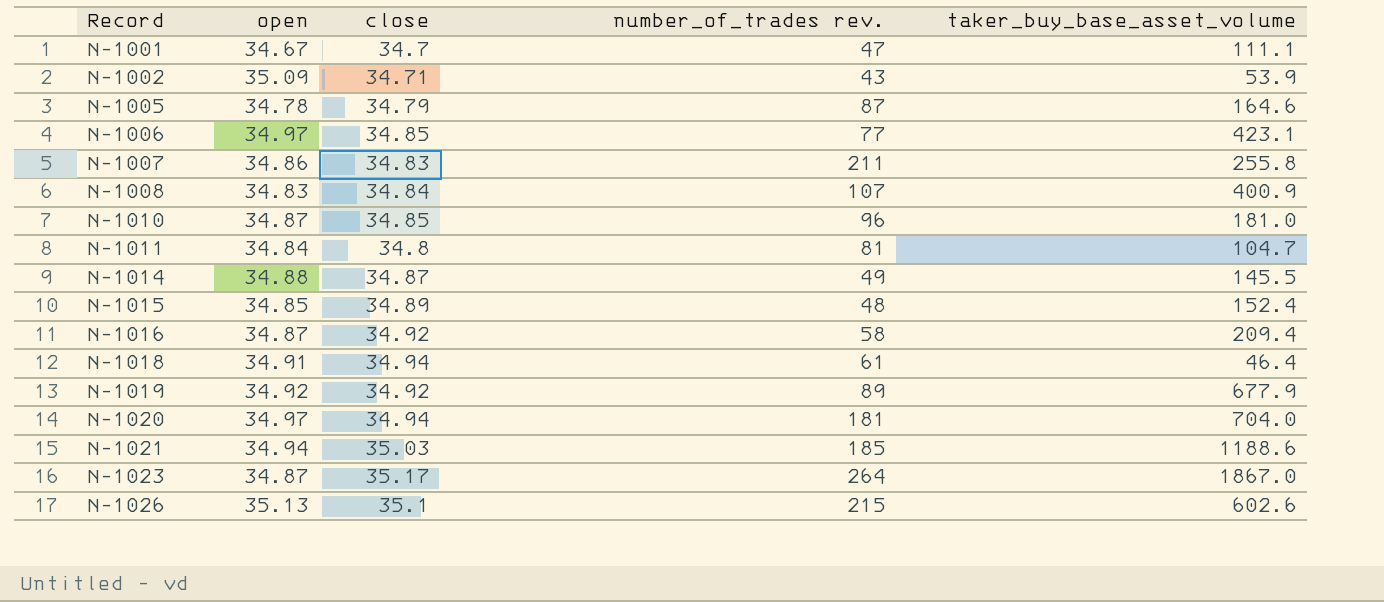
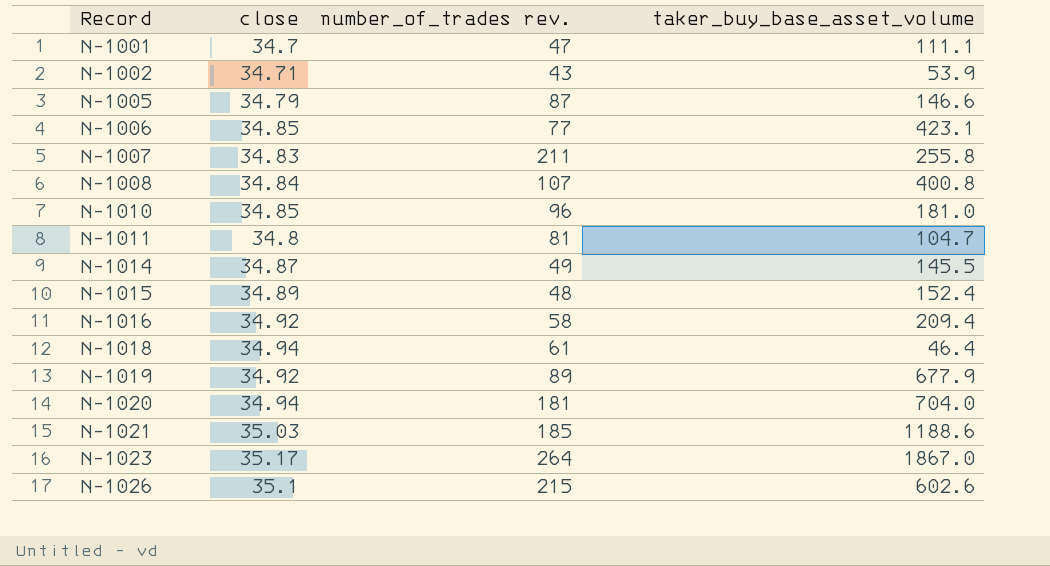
column open | position: 2 -> none
N-1005 | taker_buy_base_asset_volume: 164.6 -> 146.6
N-1008 | taker_buy_base_asset_volume: 400.9 -> 400.8

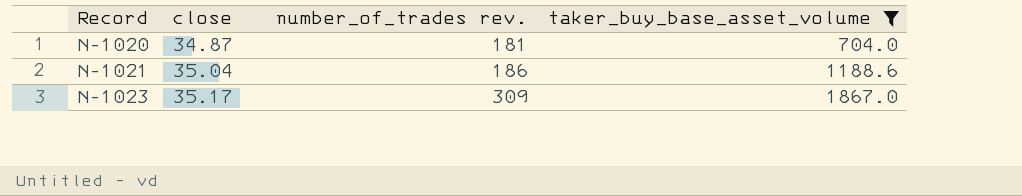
filter: none -> taker_buy_base_asset_volume >= 704.0
N-1020 | close: 34.94 -> 34.87
N-1021 | close: 35.03 -> 35.04
N-1021 | number_of_trades rev.: 185 -> 186
N-1023 | number_of_trades rev.: 264 -> 309

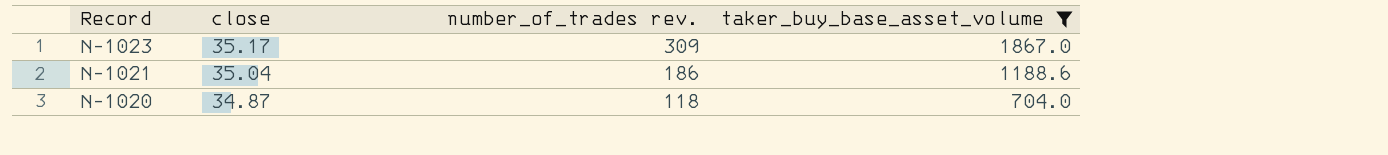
row order: Record ascending -> Record descending
N-1020 | number_of_trades rev.: 181 -> 118

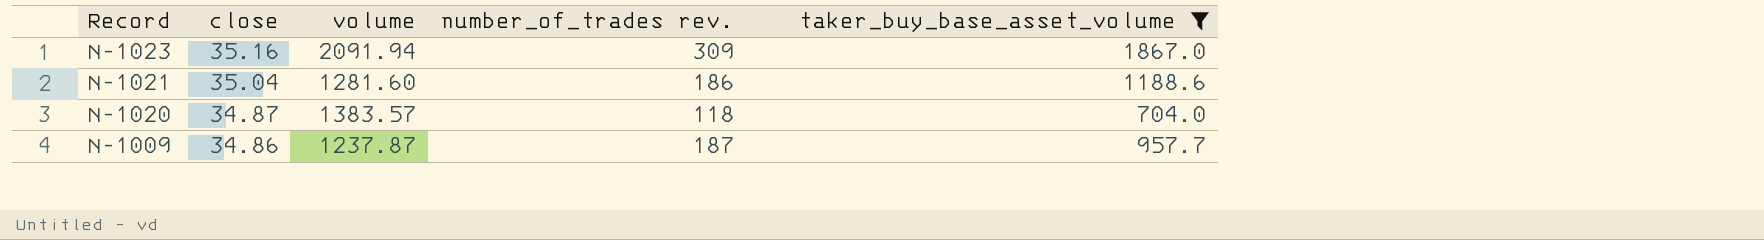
column volume | position: none -> 3
N-1023 | close: 35.17 -> 35.16
row N-1009: none -> 34.86 | 1237.87 | 187 | 957.7

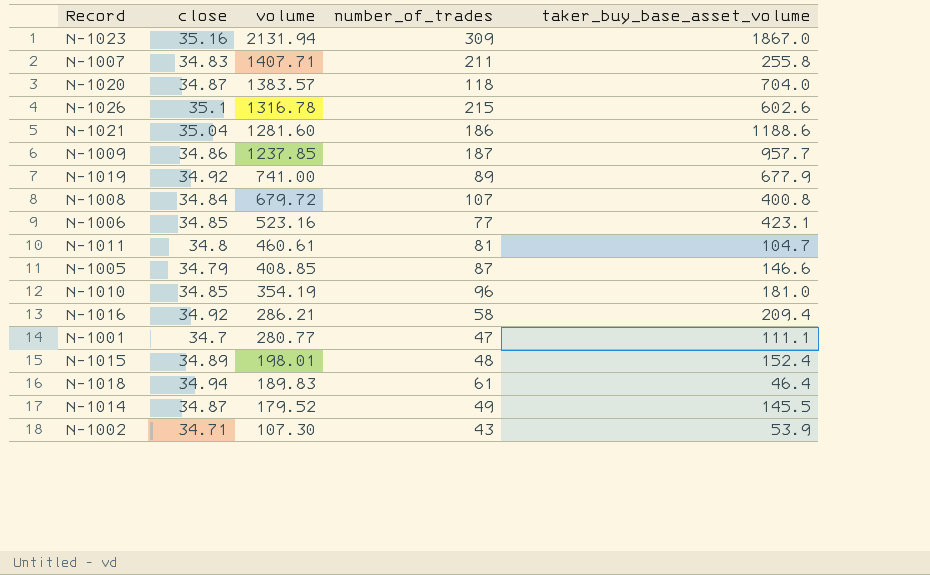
filter: taker_buy_base_asset_volume >= 704.0 -> none
row order: Record descending -> volume descending
column name: number_of_trades rev. -> number_of_trades
N-1023 | volume: 2091.94 -> 2131.94
N-1009 | volume: 1237.87 -> 1237.85

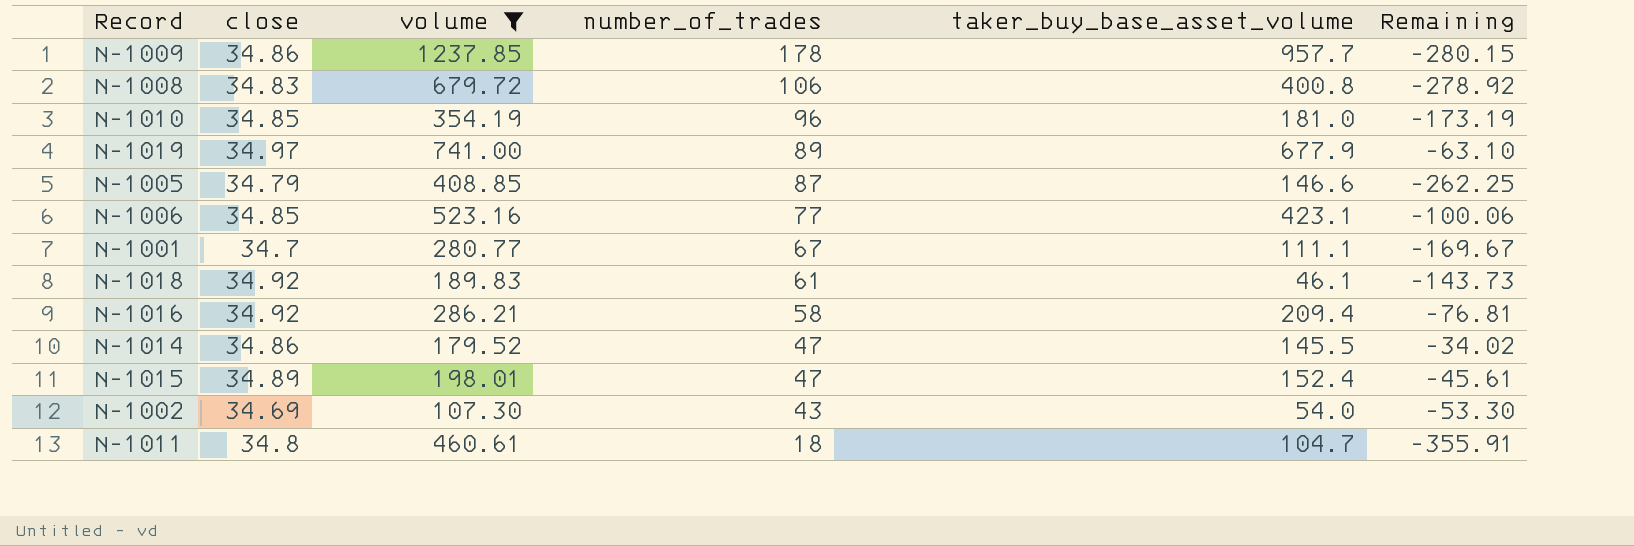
filter: none -> volume <= 1237.85
row order: volume descending -> number_of_trades descending
column Remaining | formula: none -> [taker_buy_base_asset_volume] - [volume]
N-1009 | number_of_trades: 187 -> 178
N-1008 | close: 34.84 -> 34.83
N-1008 | number_of_trades: 107 -> 106
N-1019 | close: 34.92 -> 34.97
N-1001 | number_of_trades: 47 -> 67
N-1018 | close: 34.94 -> 34.92
N-1018 | taker_buy_base_asset_volume: 46.4 -> 46.1
N-1014 | close: 34.87 -> 34.86
N-1014 | number_of_trades: 49 -> 47
N-1015 | number_of_trades: 48 -> 47
N-1002 | close: 34.71 -> 34.69
N-1002 | taker_buy_base_asset_volume: 53.9 -> 54.0
N-1011 | number_of_trades: 81 -> 18

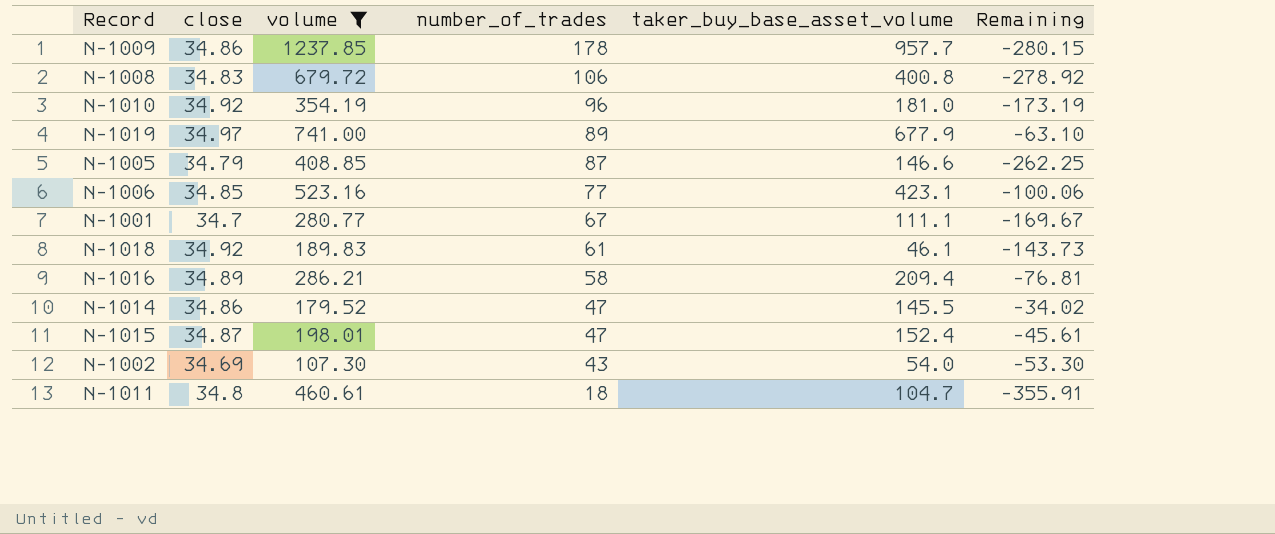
N-1010 | close: 34.85 -> 34.92
N-1016 | close: 34.92 -> 34.89
N-1015 | close: 34.89 -> 34.87

